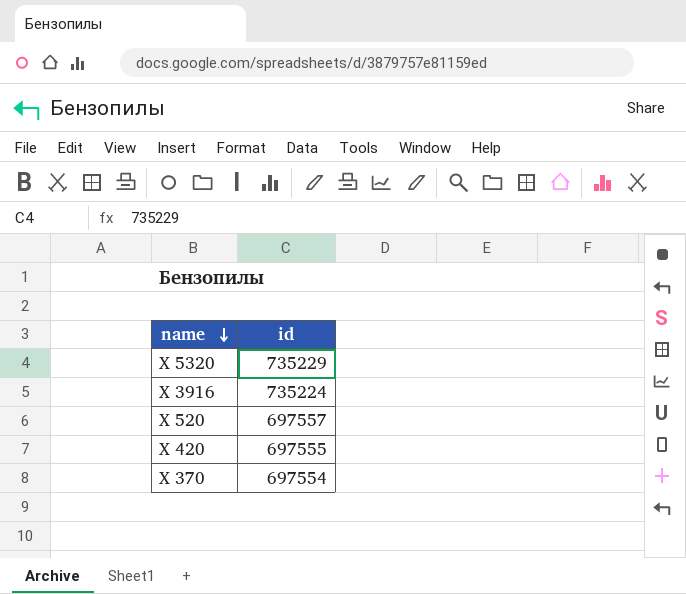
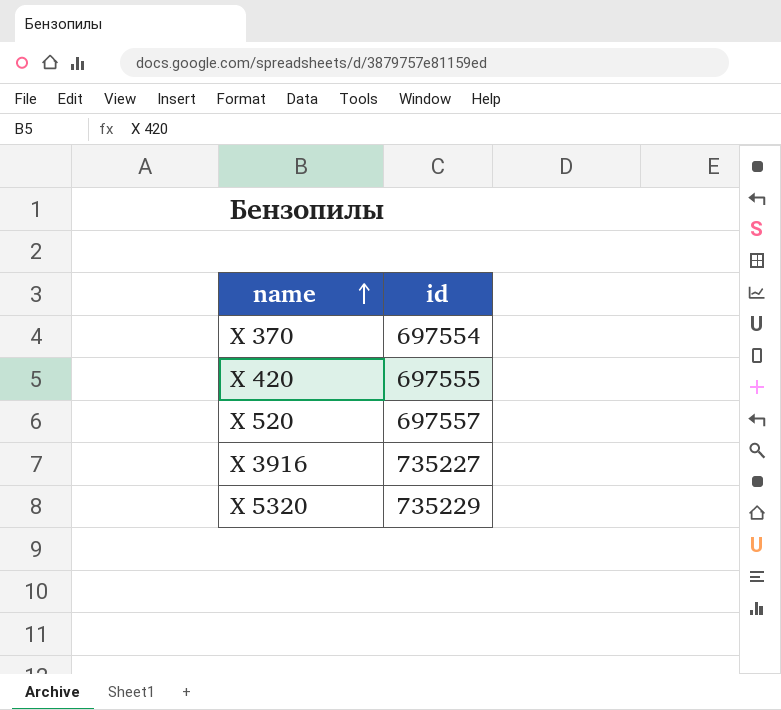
row order: name descending -> name ascending
Х 3916 | id: 735224 -> 735227

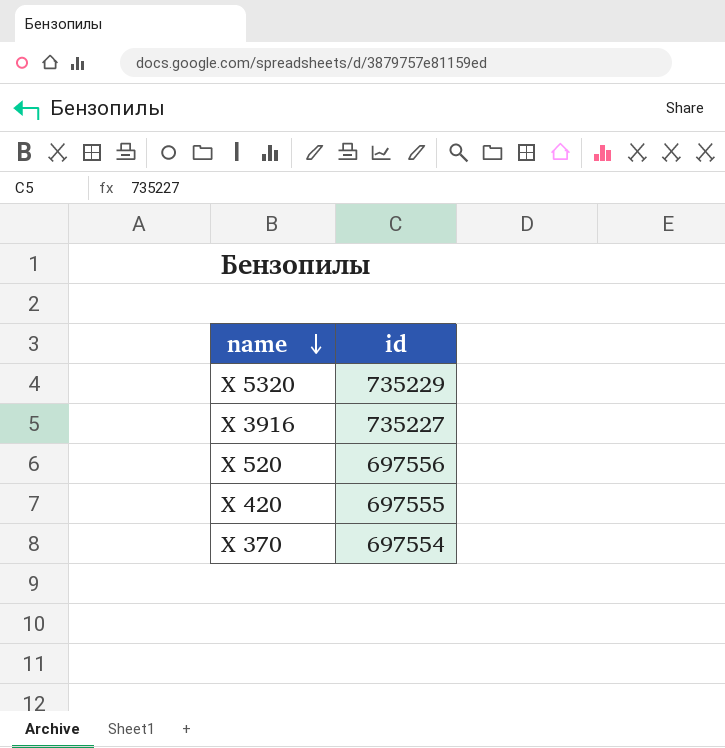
row order: name ascending -> name descending
X 520 | id: 697557 -> 697556

